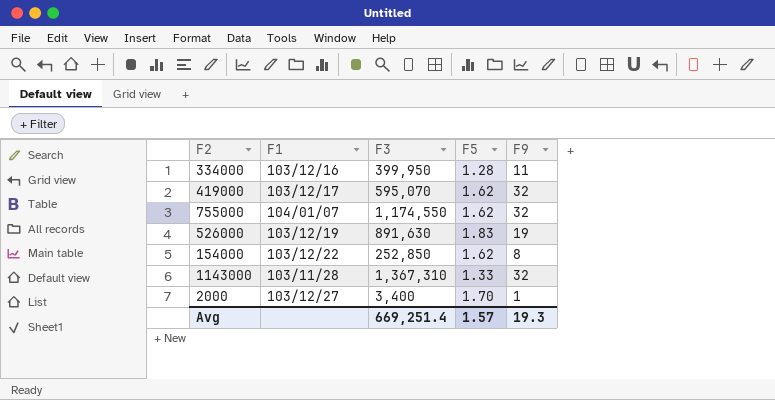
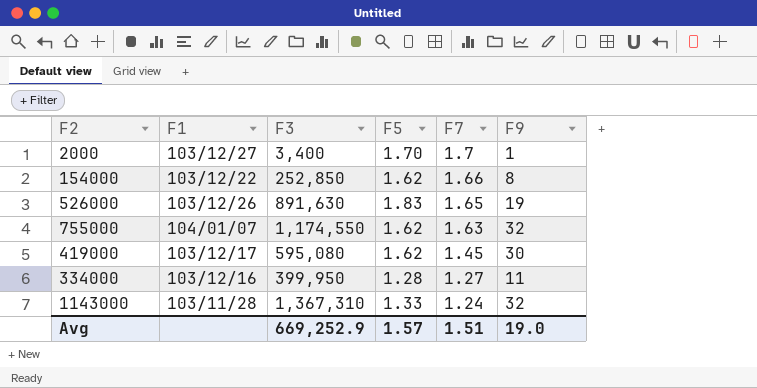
row order: none -> F7 descending
column F7 | position: none -> 5
526000 | F1: 103/12/19 -> 103/12/26
419000 | F3: 595,070 -> 595,080
419000 | F9: 32 -> 30
Avg | F3: 669,251.4 -> 669,252.9
Avg | F9: 19.3 -> 19.0

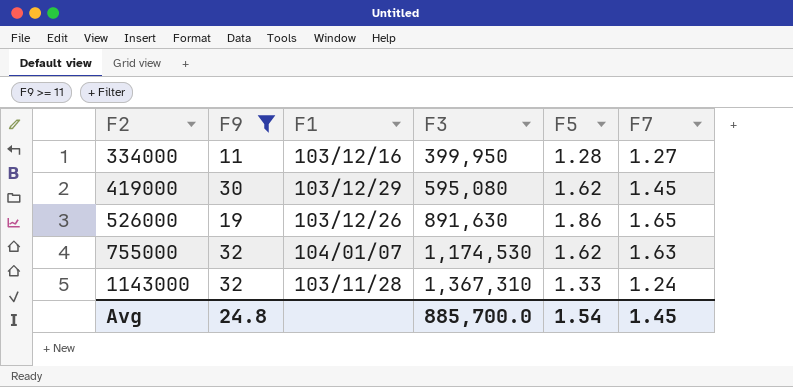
filter: none -> F9 >= 11
row order: F7 descending -> F2 ascending
column F9 | position: 6 -> 2
419000 | F1: 103/12/17 -> 103/12/29
526000 | F5: 1.83 -> 1.86
755000 | F3: 1,174,550 -> 1,174,530
Avg | F9: 19.0 -> 24.8
Avg | F3: 669,252.9 -> 885,700.0
Avg | F5: 1.57 -> 1.54
Avg | F7: 1.51 -> 1.45

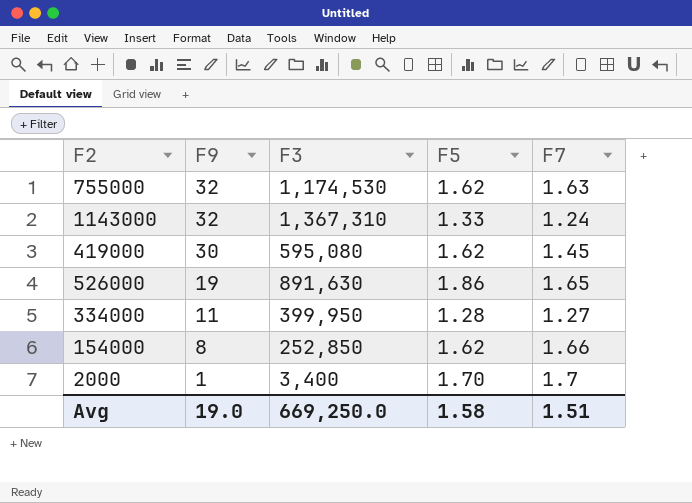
filter: F9 >= 11 -> none
row order: F2 ascending -> F9 descending
column F1 | position: 3 -> none
Avg | F9: 24.8 -> 19.0
Avg | F3: 885,700.0 -> 669,250.0
Avg | F5: 1.54 -> 1.58
Avg | F7: 1.45 -> 1.51

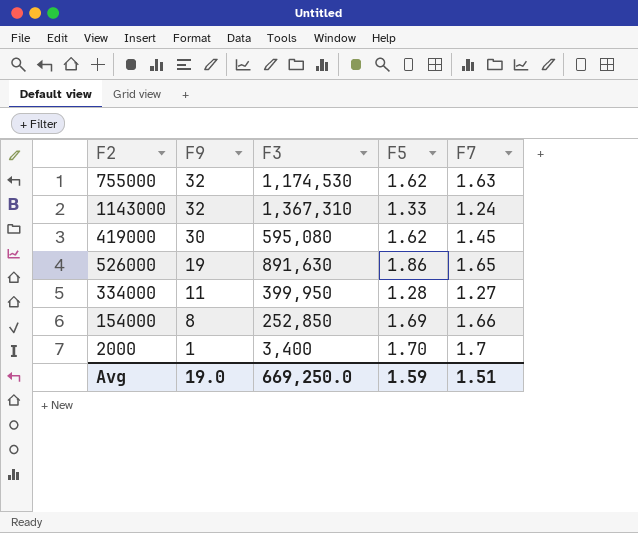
154000 | F5: 1.62 -> 1.69
Avg | F5: 1.58 -> 1.59

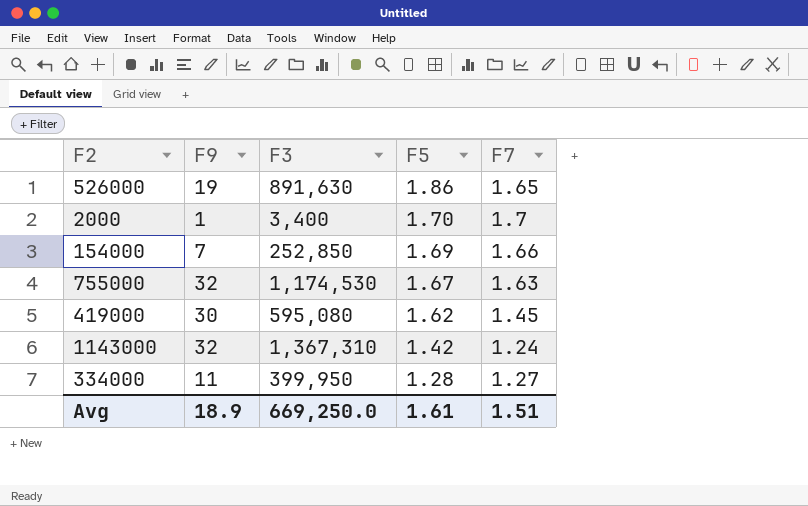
row order: F9 descending -> F5 descending
154000 | F9: 8 -> 7
755000 | F5: 1.62 -> 1.67
1143000 | F5: 1.33 -> 1.42
Avg | F9: 19.0 -> 18.9
Avg | F5: 1.59 -> 1.61

